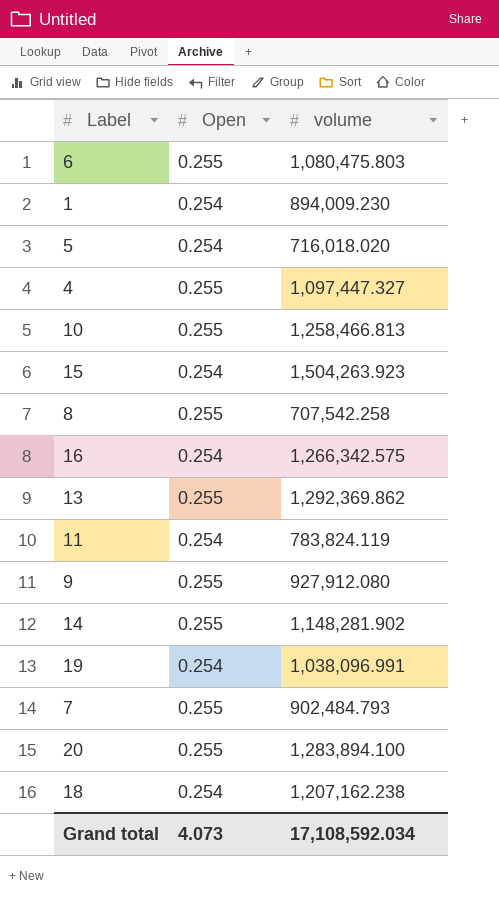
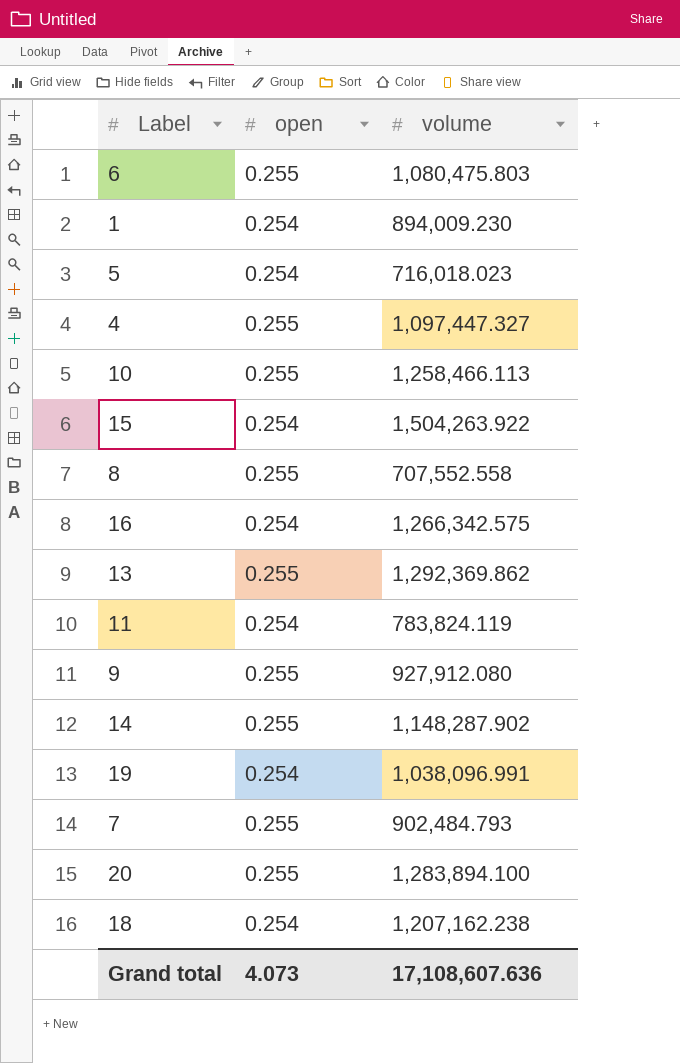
column name: Open -> open
5 | volume: 716,018.020 -> 716,018.023
10 | volume: 1,258,466.813 -> 1,258,466.113
15 | volume: 1,504,263.923 -> 1,504,263.922
8 | volume: 707,542.258 -> 707,552.558
14 | volume: 1,148,281.902 -> 1,148,287.902
Grand total | volume: 17,108,592.034 -> 17,108,607.636

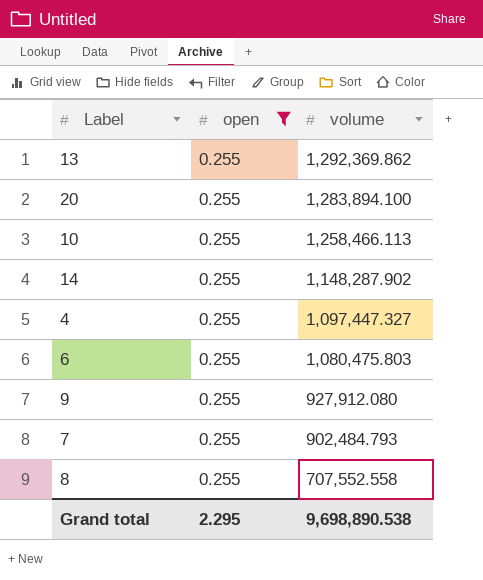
filter: none -> open = 0.255
row order: none -> volume descending
Grand total | open: 4.073 -> 2.295
Grand total | volume: 17,108,607.636 -> 9,698,890.538

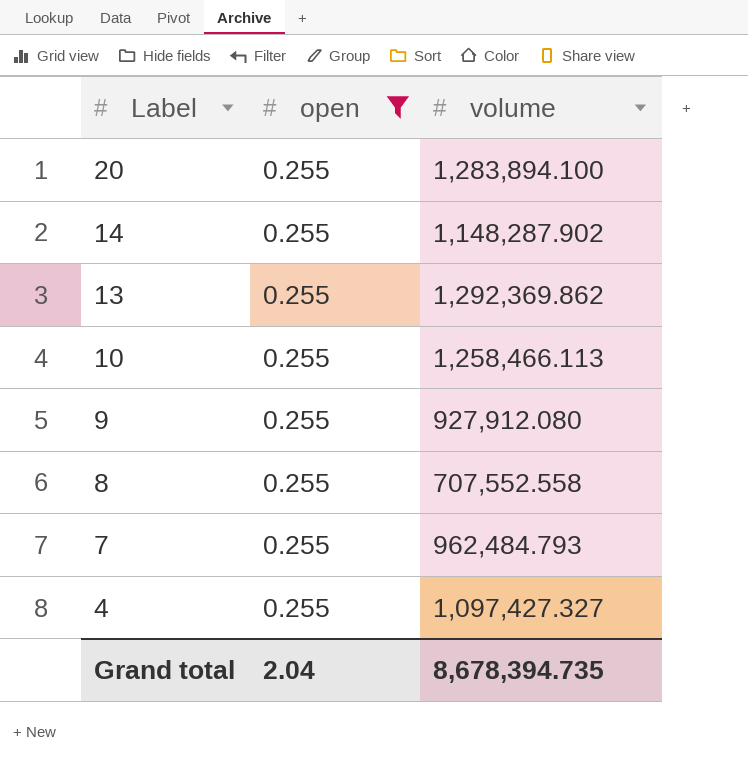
row order: volume descending -> Label descending
row 6: 0.255 | 1,080,475.803 -> none
7 | volume: 902,484.793 -> 962,484.793
4 | volume: 1,097,447.327 -> 1,097,427.327
Grand total | open: 2.295 -> 2.04
Grand total | volume: 9,698,890.538 -> 8,678,394.735

